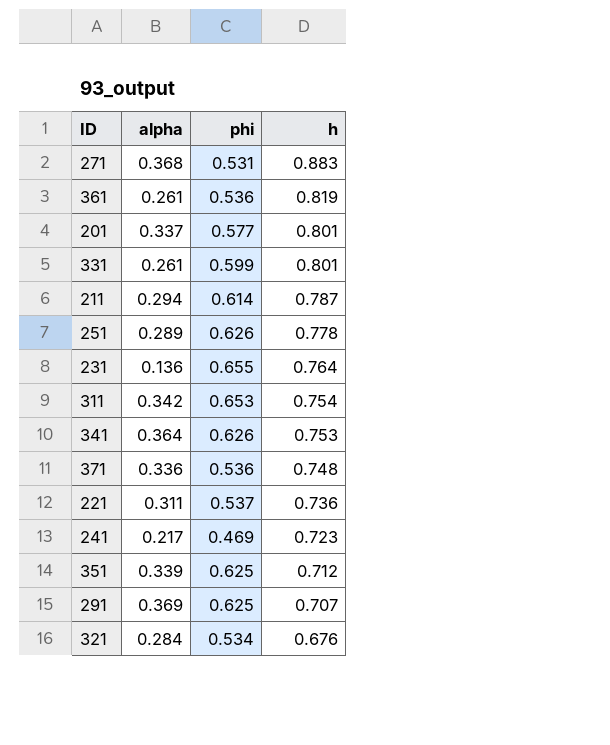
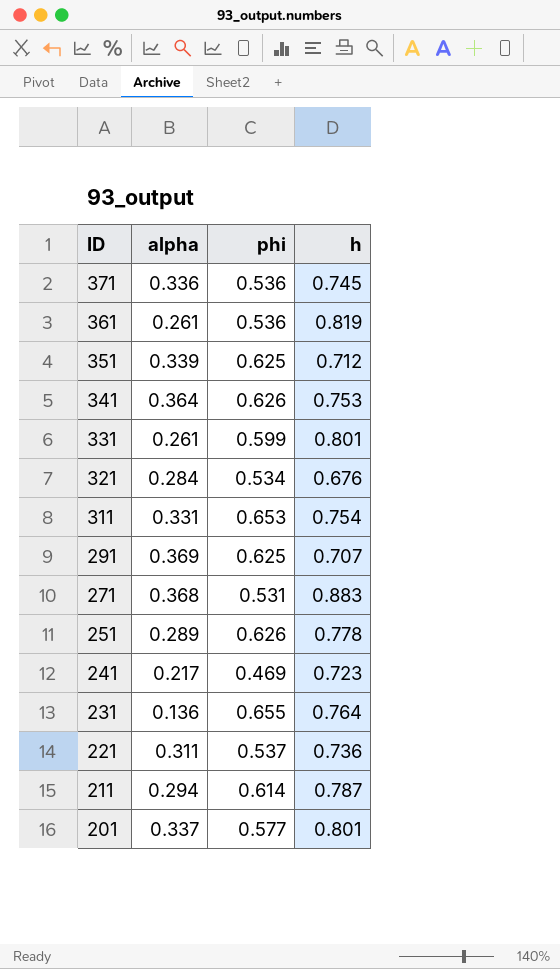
row order: h descending -> ID descending
371 | h: 0.748 -> 0.745
311 | alpha: 0.342 -> 0.331

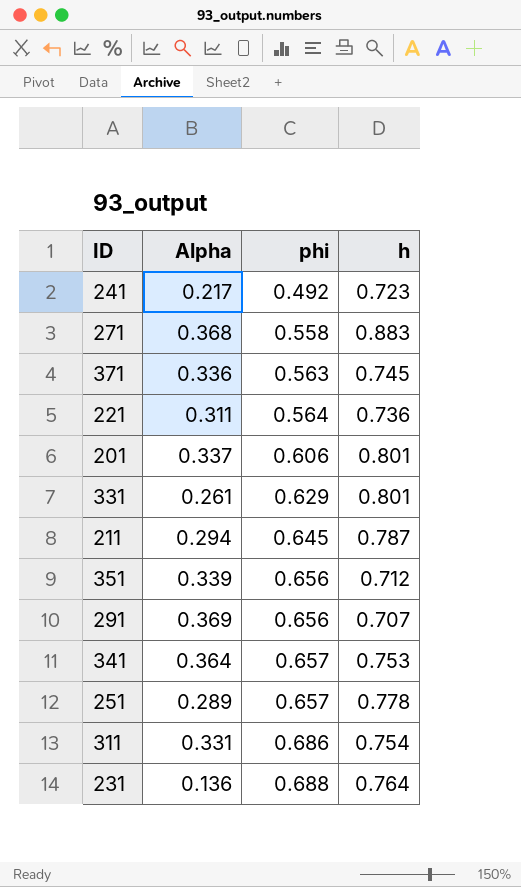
row order: ID descending -> phi ascending
column name: alpha -> Alpha
row 361: 0.261 | 0.536 | 0.819 -> none
row 321: 0.284 | 0.534 | 0.676 -> none
241 | phi: 0.469 -> 0.492
271 | phi: 0.531 -> 0.558
371 | phi: 0.536 -> 0.563
221 | phi: 0.537 -> 0.564
201 | phi: 0.577 -> 0.606
331 | phi: 0.599 -> 0.629
211 | phi: 0.614 -> 0.645
351 | phi: 0.625 -> 0.656
291 | phi: 0.625 -> 0.656
341 | phi: 0.626 -> 0.657
251 | phi: 0.626 -> 0.657
311 | phi: 0.653 -> 0.686
231 | phi: 0.655 -> 0.688

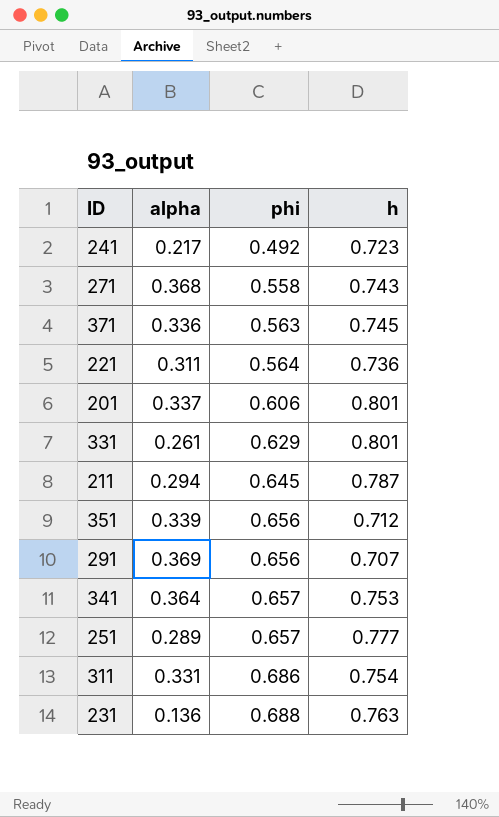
column name: Alpha -> alpha
271 | h: 0.883 -> 0.743
251 | h: 0.778 -> 0.777
231 | h: 0.764 -> 0.763

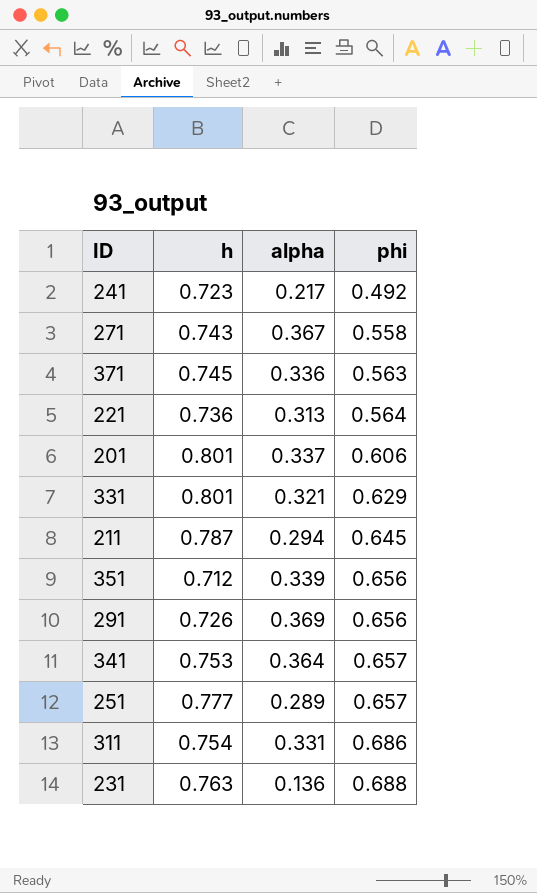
column h | position: 4 -> 2
271 | alpha: 0.368 -> 0.367
221 | alpha: 0.311 -> 0.313
331 | alpha: 0.261 -> 0.321
291 | h: 0.707 -> 0.726

